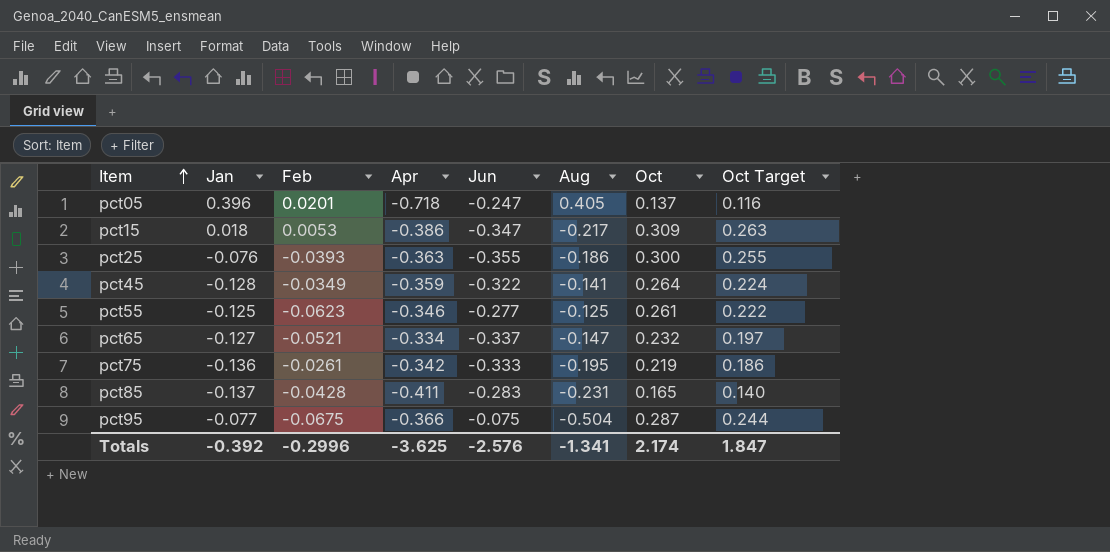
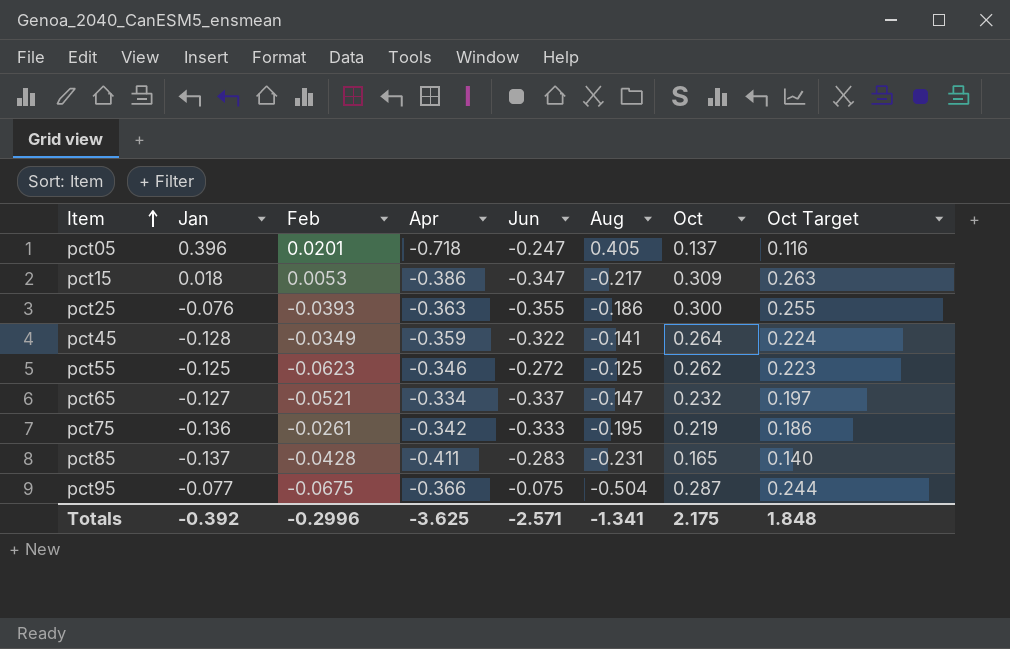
pct55 | Jun: -0.277 -> -0.272
pct55 | Oct: 0.261 -> 0.262
pct55 | Oct Target: 0.222 -> 0.223
Totals | Jun: -2.576 -> -2.571
Totals | Oct: 2.174 -> 2.175
Totals | Oct Target: 1.847 -> 1.848

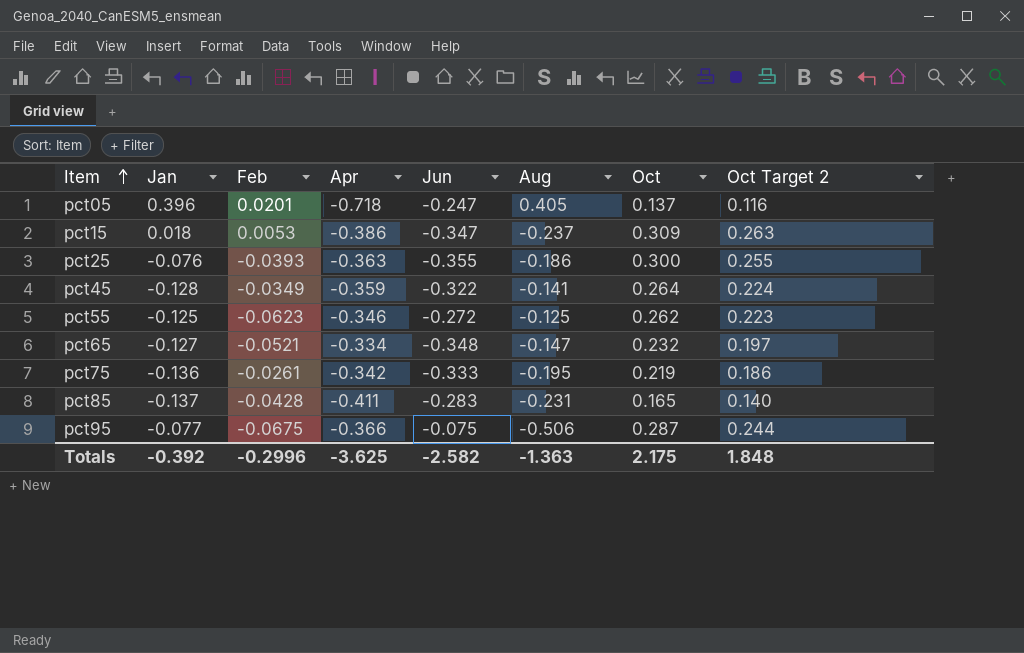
column name: Oct Target -> Oct Target 2
pct15 | Aug: -0.217 -> -0.237
pct65 | Jun: -0.337 -> -0.348
pct95 | Aug: -0.504 -> -0.506
Totals | Jun: -2.571 -> -2.582
Totals | Aug: -1.341 -> -1.363

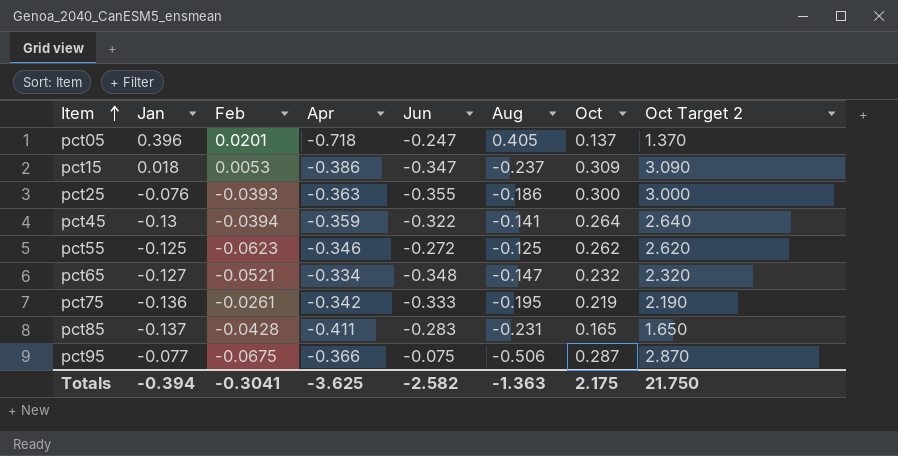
column Oct Target 2 | formula: [Oct] * 0.85 -> [Oct] * 10
pct45 | Jan: -0.128 -> -0.13
pct45 | Feb: -0.0349 -> -0.0394
Totals | Jan: -0.392 -> -0.394
Totals | Feb: -0.2996 -> -0.3041
Totals | Oct Target 2: 1.848 -> 21.750

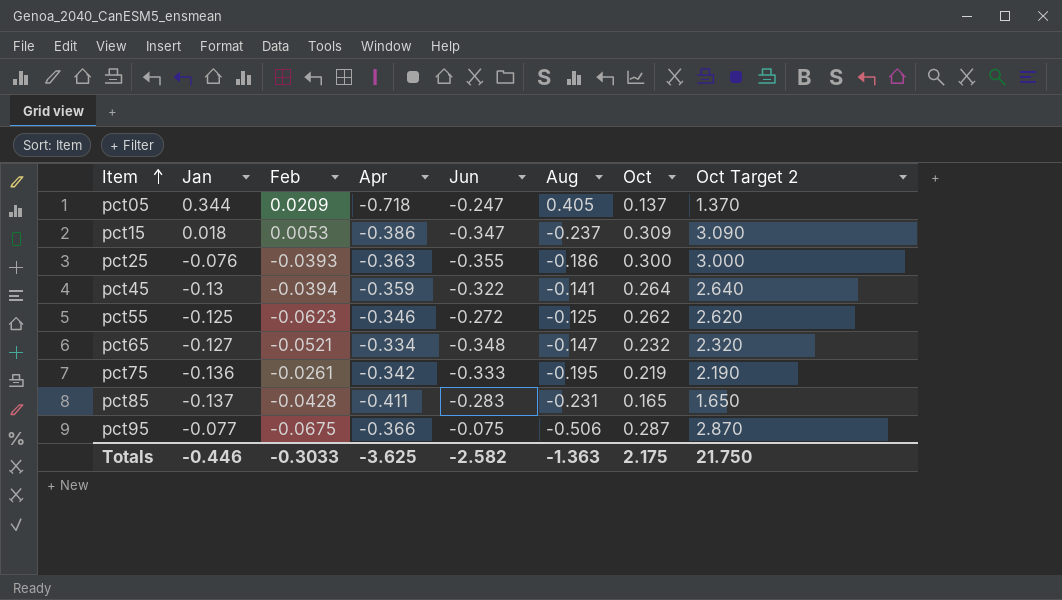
pct05 | Jan: 0.396 -> 0.344
pct05 | Feb: 0.0201 -> 0.0209
Totals | Jan: -0.394 -> -0.446
Totals | Feb: -0.3041 -> -0.3033

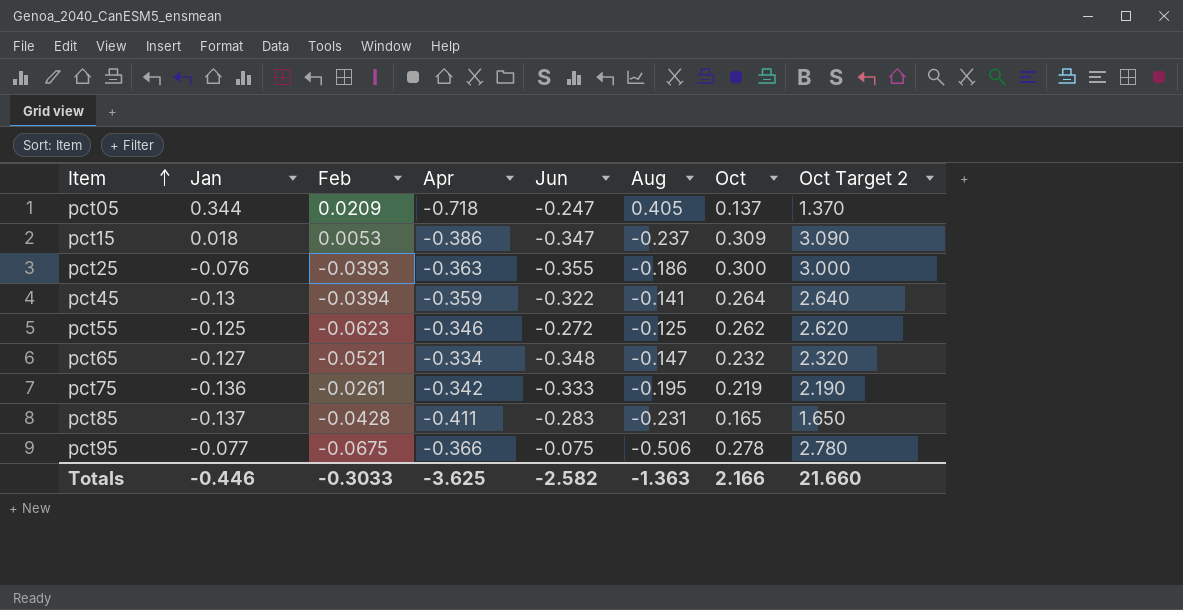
pct95 | Oct: 0.287 -> 0.278
pct95 | Oct Target 2: 2.870 -> 2.780
Totals | Oct: 2.175 -> 2.166
Totals | Oct Target 2: 21.750 -> 21.660

